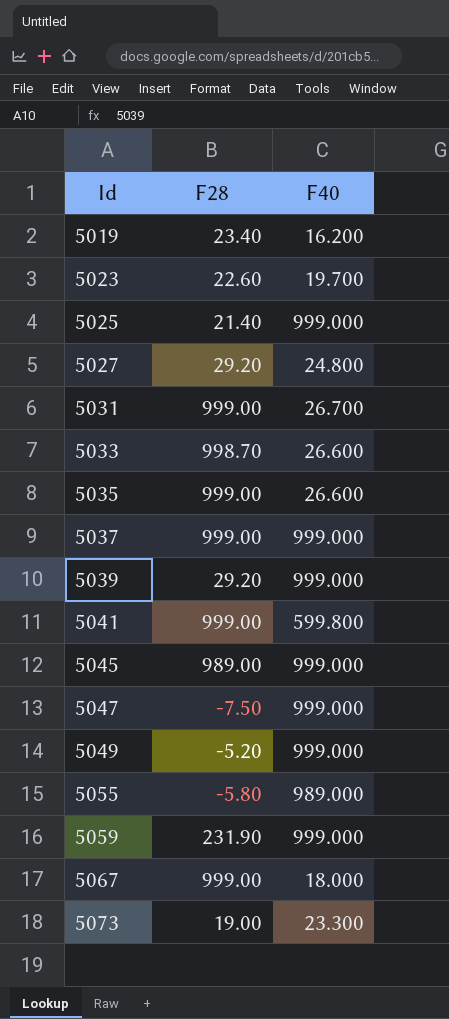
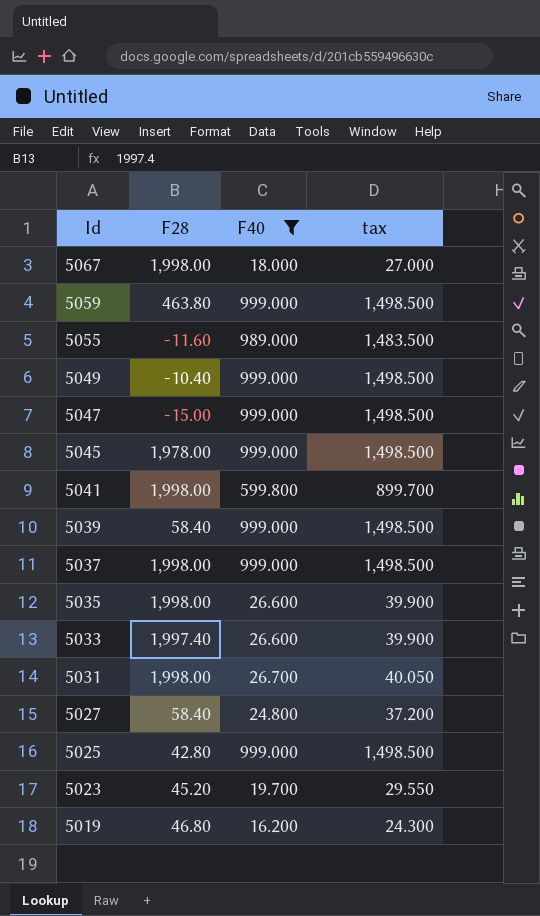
filter: none -> F40 != 23.300
row order: Id ascending -> Id descending
column tax | formula: none -> [F40] * 1.5
5067 | F28: 999.00 -> 1,998.00
5059 | F28: 231.90 -> 463.80
5055 | F28: -5.80 -> -11.60
5049 | F28: -5.20 -> -10.40
5047 | F28: -7.50 -> -15.00
5045 | F28: 989.00 -> 1,978.00
5041 | F28: 999.00 -> 1,998.00
5039 | F28: 29.20 -> 58.40
5037 | F28: 999.00 -> 1,998.00
5035 | F28: 999.00 -> 1,998.00
5033 | F28: 998.70 -> 1,997.40
5031 | F28: 999.00 -> 1,998.00
5027 | F28: 29.20 -> 58.40
5025 | F28: 21.40 -> 42.80
5023 | F28: 22.60 -> 45.20
5019 | F28: 23.40 -> 46.80

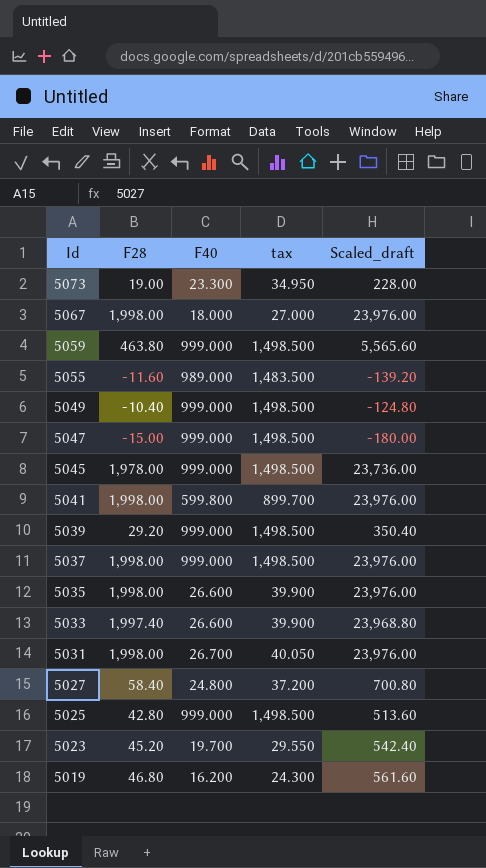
filter: F40 != 23.300 -> none
column Scaled_draft | formula: none -> [F28] * 12
5039 | F28: 58.40 -> 29.20

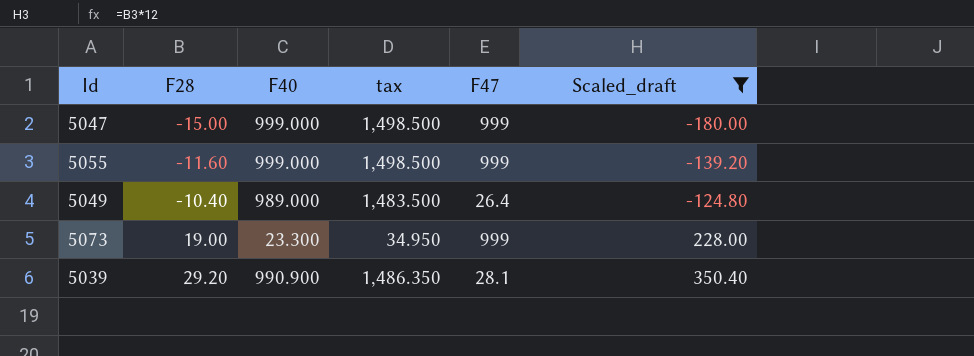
filter: none -> Scaled_draft <= 350.40
row order: Id descending -> F28 ascending
column F47 | position: none -> 5
5055 | F40: 989.000 -> 999.000
5055 | tax: 1,483.500 -> 1,498.500
5049 | F40: 999.000 -> 989.000
5049 | tax: 1,498.500 -> 1,483.500
5039 | F40: 999.000 -> 990.900
5039 | tax: 1,498.500 -> 1,486.350

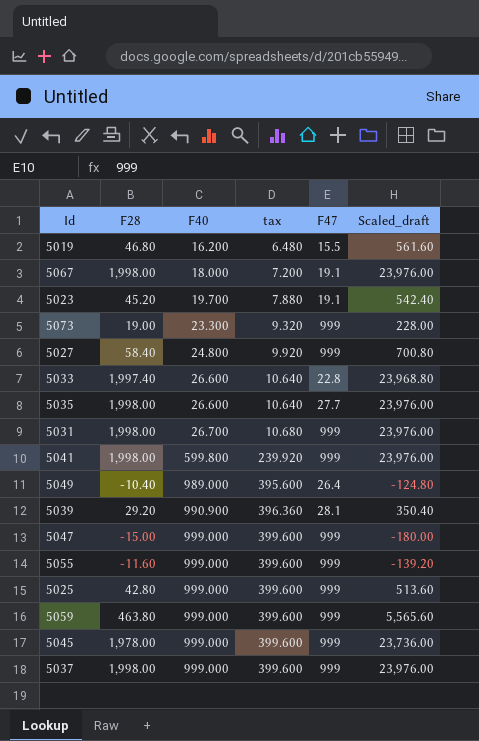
filter: Scaled_draft <= 350.40 -> none
row order: F28 ascending -> F40 ascending
column tax | formula: [F40] * 1.5 -> [F40] * 0.4

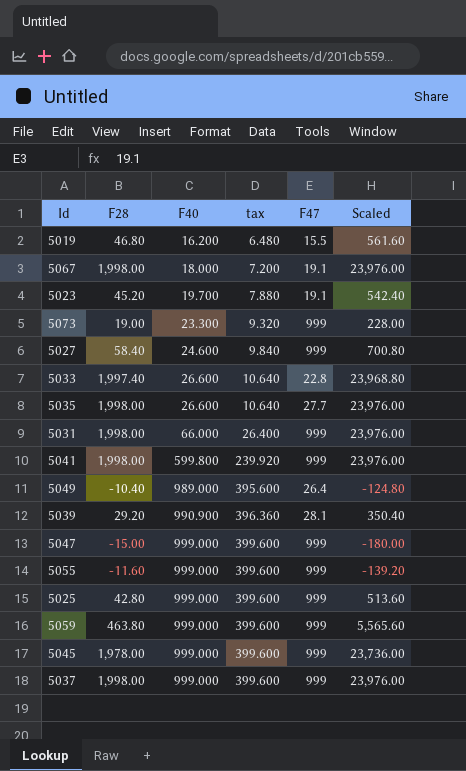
column name: Scaled_draft -> Scaled
5027 | F40: 24.800 -> 24.600
5027 | tax: 9.920 -> 9.840
5031 | F40: 26.700 -> 66.000
5031 | tax: 10.680 -> 26.400

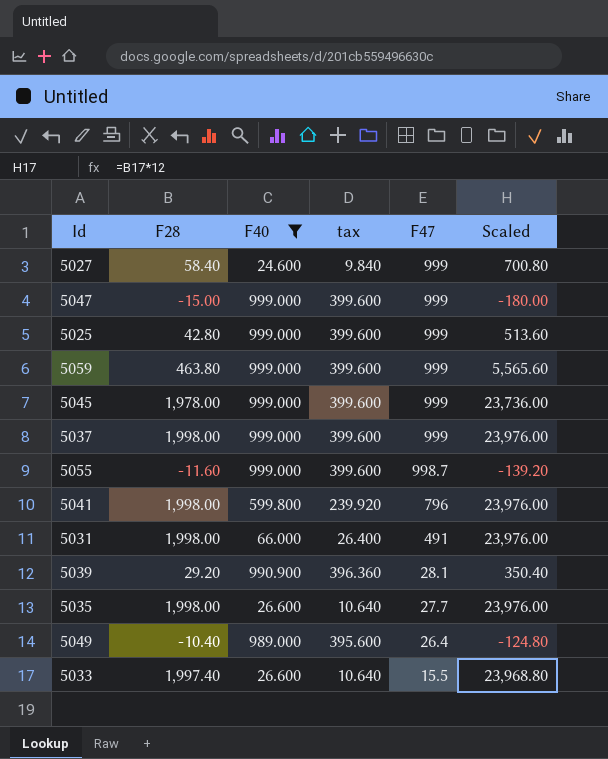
filter: none -> F40 >= 24.600
row order: F40 ascending -> F47 descending
5055 | F47: 999 -> 998.7
5041 | F47: 999 -> 796
5031 | F47: 999 -> 491
5033 | F47: 22.8 -> 15.5

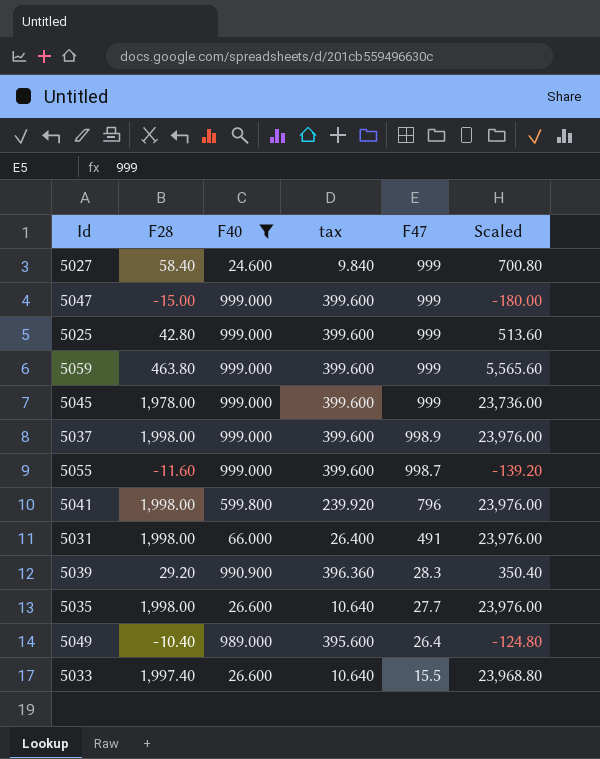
5037 | F47: 999 -> 998.9
5039 | F47: 28.1 -> 28.3

